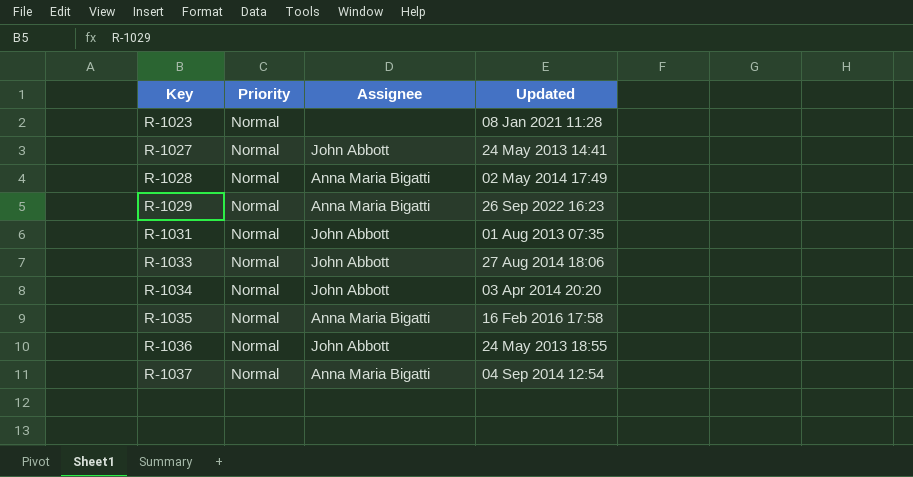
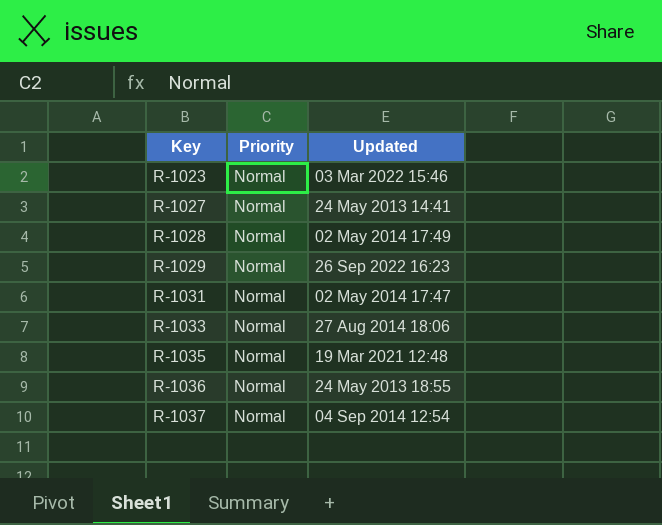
column Assignee | position: 3 -> none
row R-1034: Normal | John Abbott | 03 Apr 2014 20:20 -> none
R-1023 | Updated: 08 Jan 2021 11:28 -> 03 Mar 2022 15:46
R-1031 | Updated: 01 Aug 2013 07:35 -> 02 May 2014 17:47
R-1035 | Updated: 16 Feb 2016 17:58 -> 19 Mar 2021 12:48

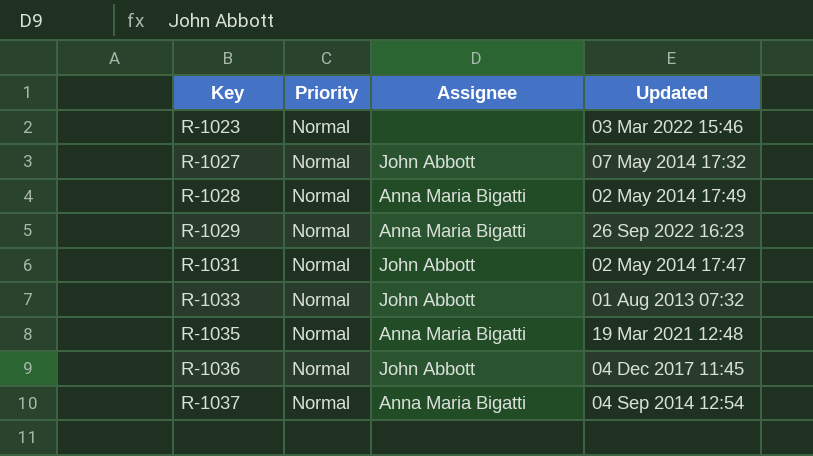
column Assignee | position: none -> 3
R-1027 | Updated: 24 May 2013 14:41 -> 07 May 2014 17:32
R-1033 | Updated: 27 Aug 2014 18:06 -> 01 Aug 2013 07:32
R-1036 | Updated: 24 May 2013 18:55 -> 04 Dec 2017 11:45

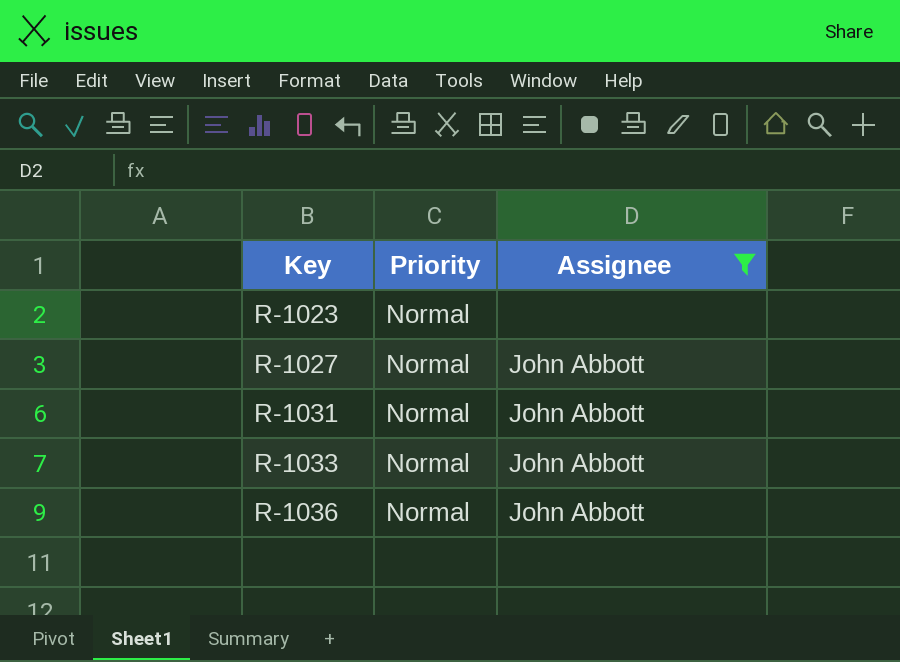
filter: none -> Assignee != Anna Maria Bigatti
column Updated | position: 4 -> none

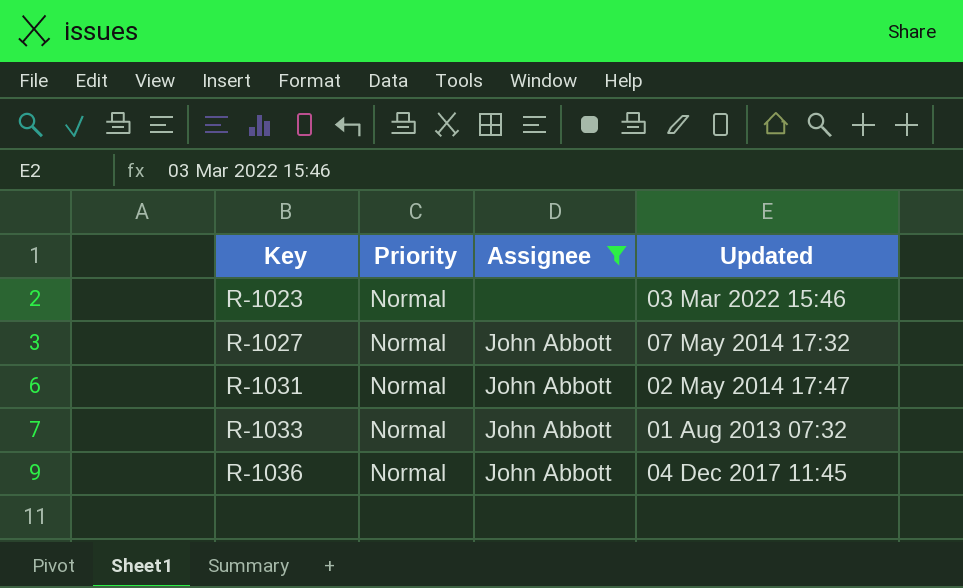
column Updated | position: none -> 4

